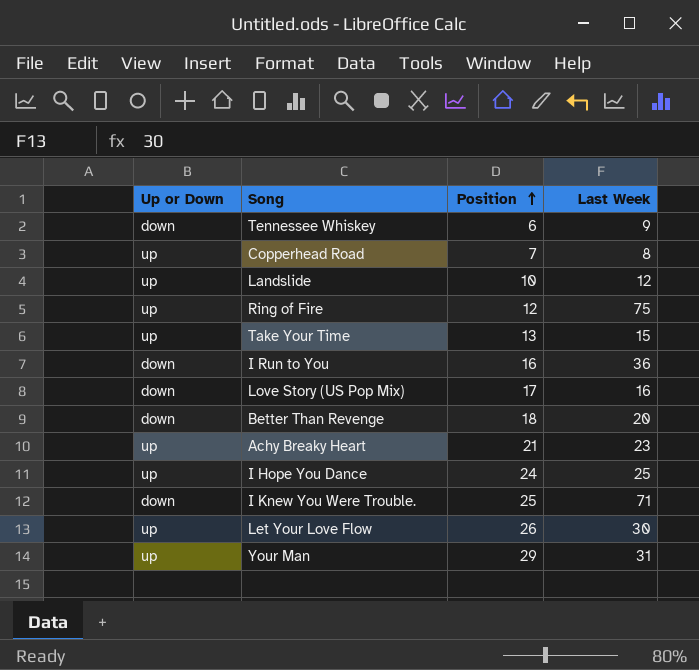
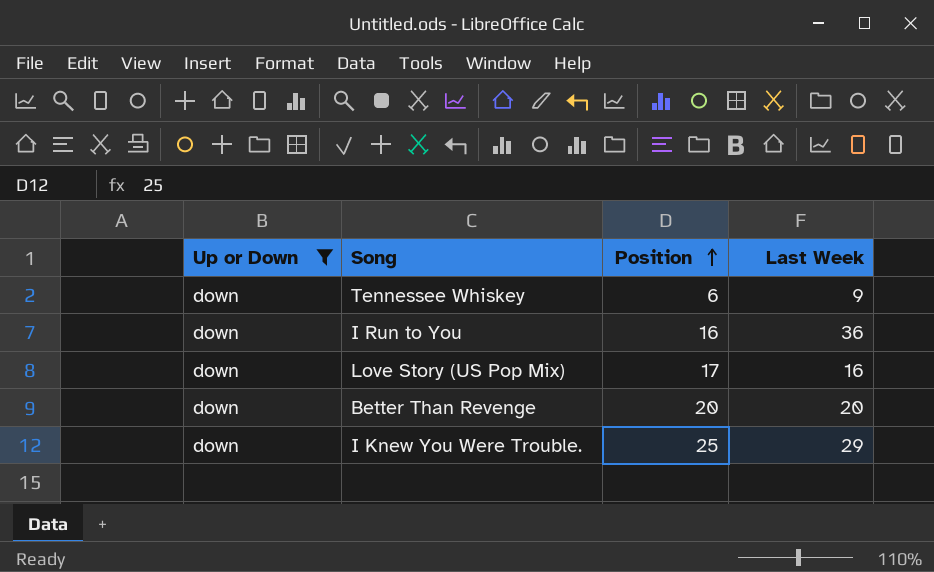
filter: none -> Up or Down = down
Better Than Revenge | Position: 18 -> 20
I Knew You Were Trouble. | Last Week: 71 -> 29

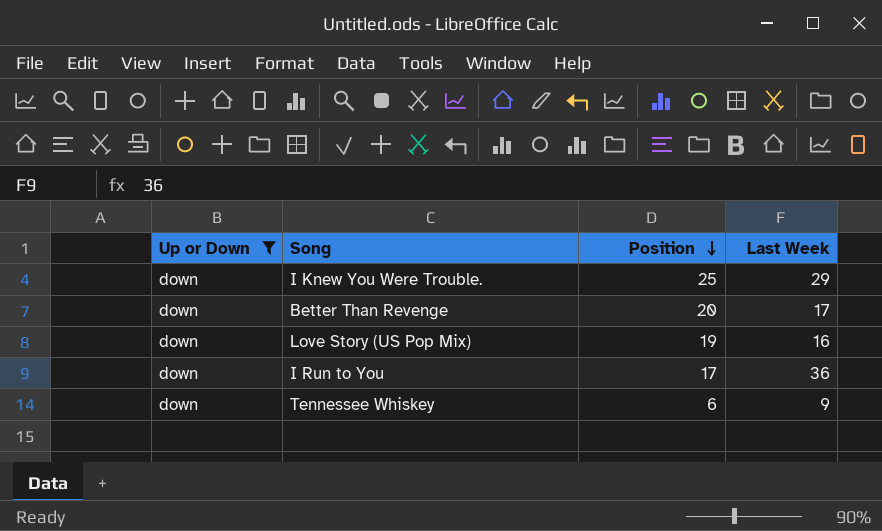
row order: Position ascending -> Position descending
Better Than Revenge | Last Week: 20 -> 17
Love Story (US Pop Mix) | Position: 17 -> 19
I Run to You | Position: 16 -> 17

